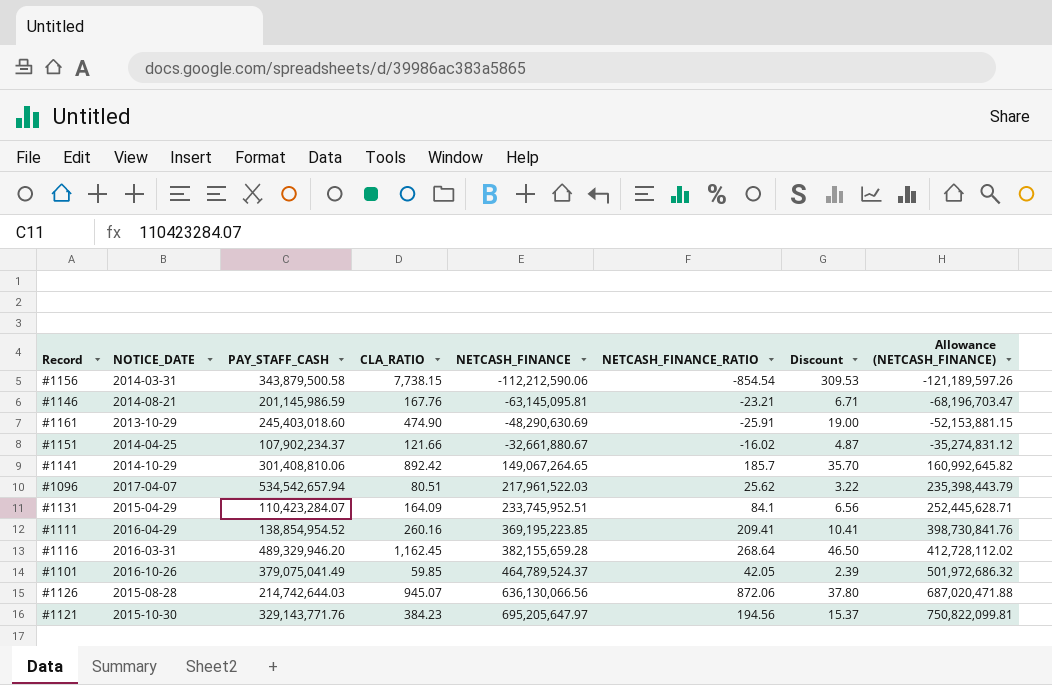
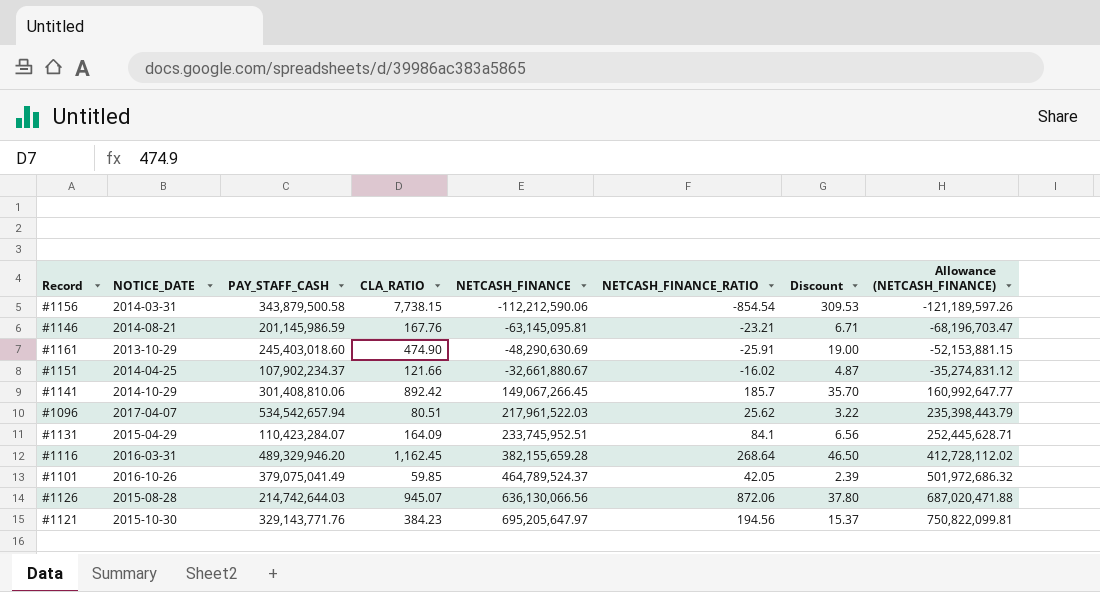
row #1111: 2016-04-29 | 138,854,954.52 | 260.16 | 369,195,223.85 | 209.41 | 10.41 | 398,730,841.76 -> none
#1141 | NETCASH_FINANCE: 149,067,264.65 -> 149,067,266.45
#1141 | Allowance (NETCASH_FINANCE): 160,992,645.82 -> 160,992,647.77

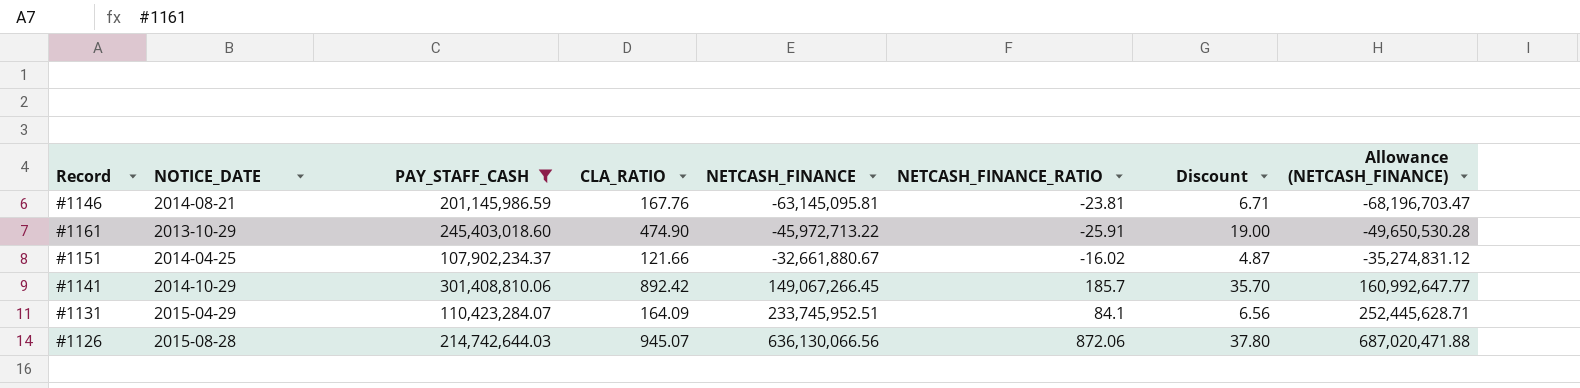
filter: none -> PAY_STAFF_CASH <= 301,408,810.06
#1146 | NETCASH_FINANCE_RATIO: -23.21 -> -23.81
#1161 | NETCASH_FINANCE: -48,290,630.69 -> -45,972,713.22
#1161 | Allowance (NETCASH_FINANCE): -52,153,881.15 -> -49,650,530.28

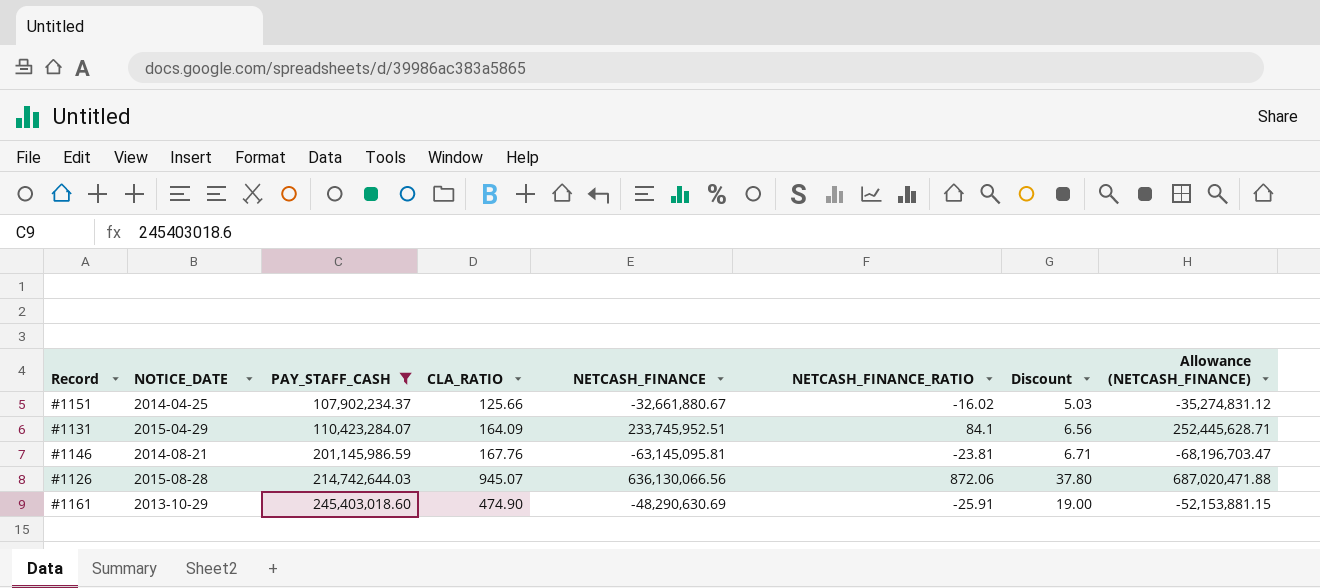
row order: NETCASH_FINANCE ascending -> PAY_STAFF_CASH ascending
row #1141: 2014-10-29 | 301,408,810.06 | 892.42 | 149,067,266.45 | 185.7 | 35.70 | 160,992,647.77 -> none
#1151 | CLA_RATIO: 121.66 -> 125.66
#1151 | Discount: 4.87 -> 5.03
#1161 | NETCASH_FINANCE: -45,972,713.22 -> -48,290,630.69
#1161 | Allowance (NETCASH_FINANCE): -49,650,530.28 -> -52,153,881.15

